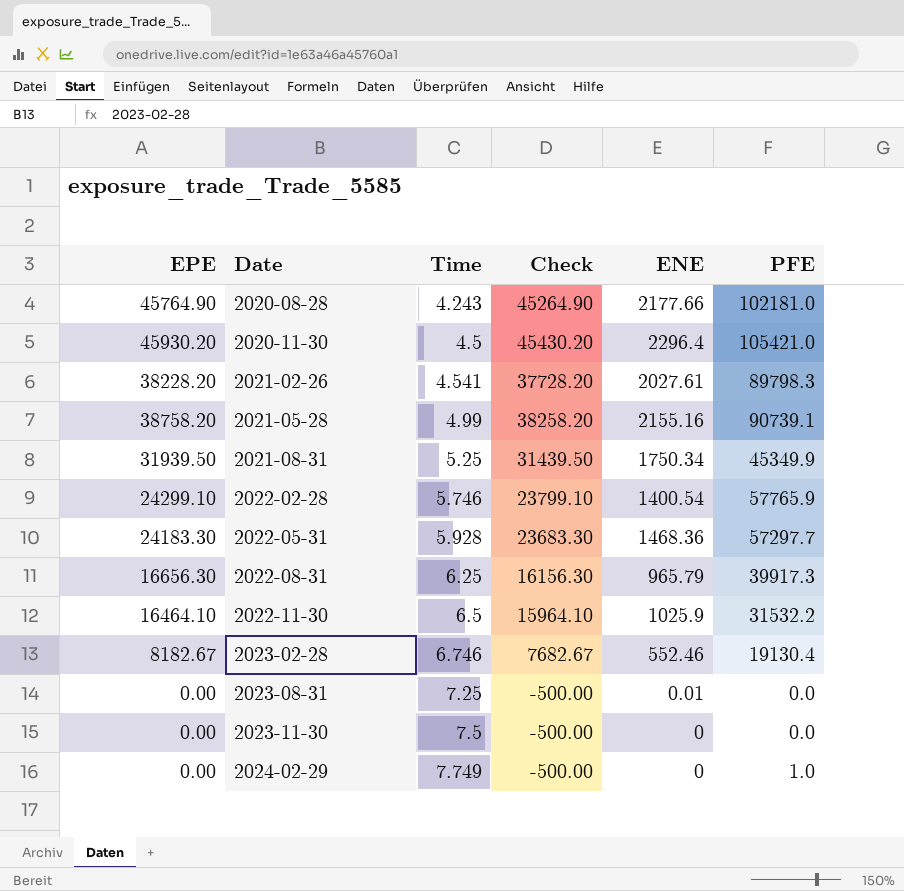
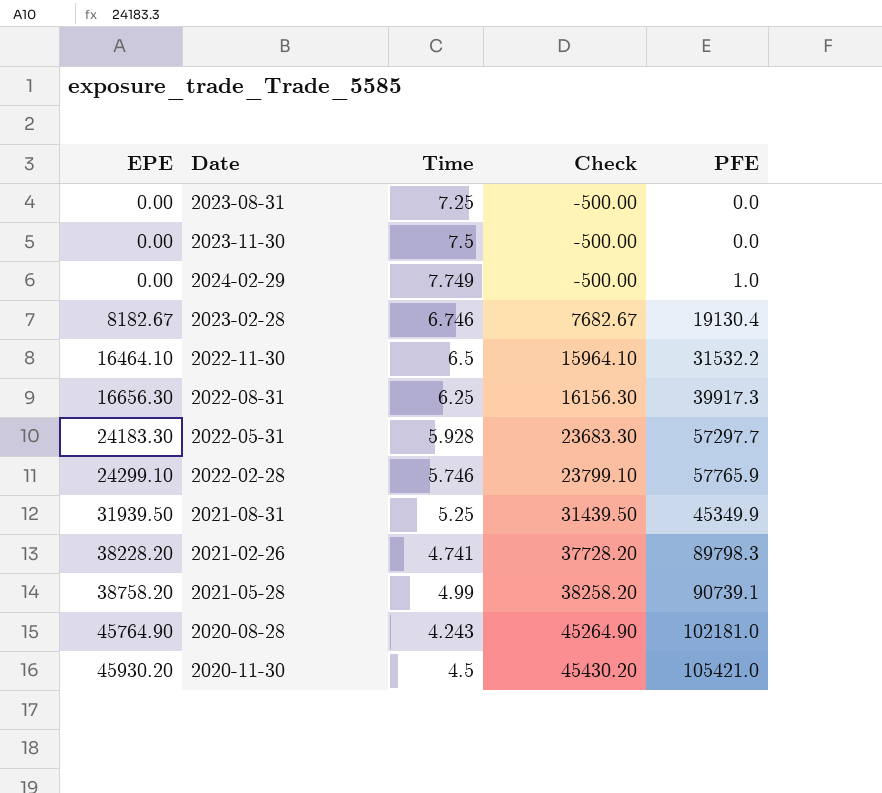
row order: Date ascending -> EPE ascending
column ENE | position: 5 -> none
2021-02-26 | Time: 4.541 -> 4.741

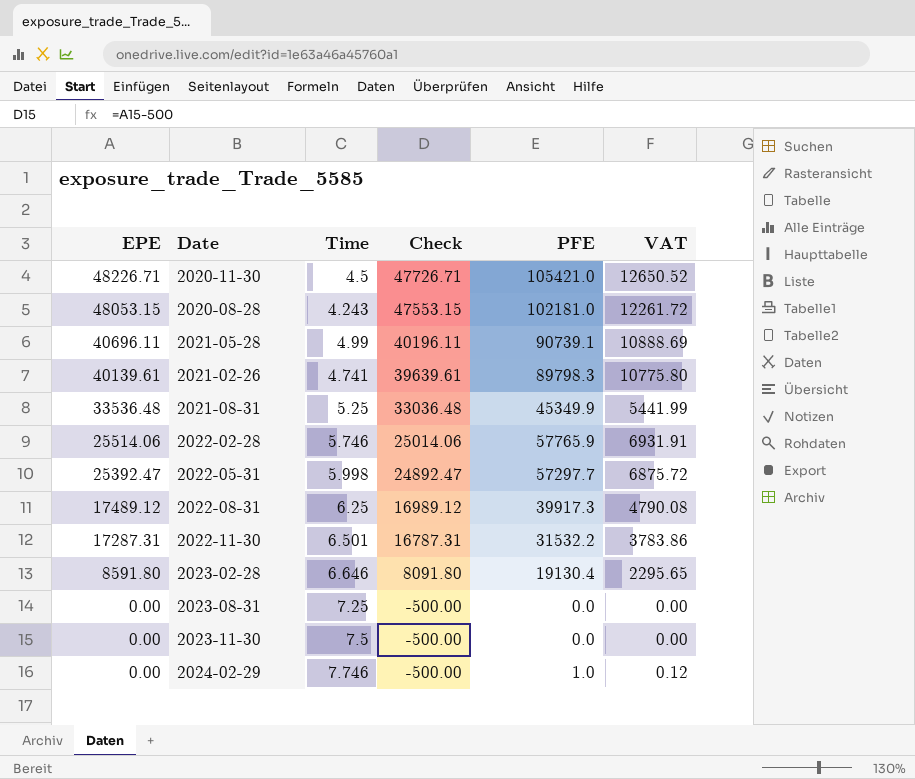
row order: EPE ascending -> EPE descending
column VAT | formula: none -> [PFE] * 0.12
2020-11-30 | EPE: 45930.20 -> 48226.71
2020-11-30 | Check: 45430.20 -> 47726.71
2020-08-28 | EPE: 45764.90 -> 48053.15
2020-08-28 | Check: 45264.90 -> 47553.15
2021-05-28 | EPE: 38758.20 -> 40696.11
2021-05-28 | Check: 38258.20 -> 40196.11
2021-02-26 | EPE: 38228.20 -> 40139.61
2021-02-26 | Check: 37728.20 -> 39639.61
2021-08-31 | EPE: 31939.50 -> 33536.48
2021-08-31 | Check: 31439.50 -> 33036.48
2022-02-28 | EPE: 24299.10 -> 25514.06
2022-02-28 | Check: 23799.10 -> 25014.06
2022-05-31 | EPE: 24183.30 -> 25392.47
2022-05-31 | Time: 5.928 -> 5.998
2022-05-31 | Check: 23683.30 -> 24892.47
2022-08-31 | EPE: 16656.30 -> 17489.12
2022-08-31 | Check: 16156.30 -> 16989.12
2022-11-30 | EPE: 16464.10 -> 17287.31
2022-11-30 | Time: 6.5 -> 6.501
2022-11-30 | Check: 15964.10 -> 16787.31
2023-02-28 | EPE: 8182.67 -> 8591.80
2023-02-28 | Time: 6.746 -> 6.646
2023-02-28 | Check: 7682.67 -> 8091.80
2024-02-29 | Time: 7.749 -> 7.746

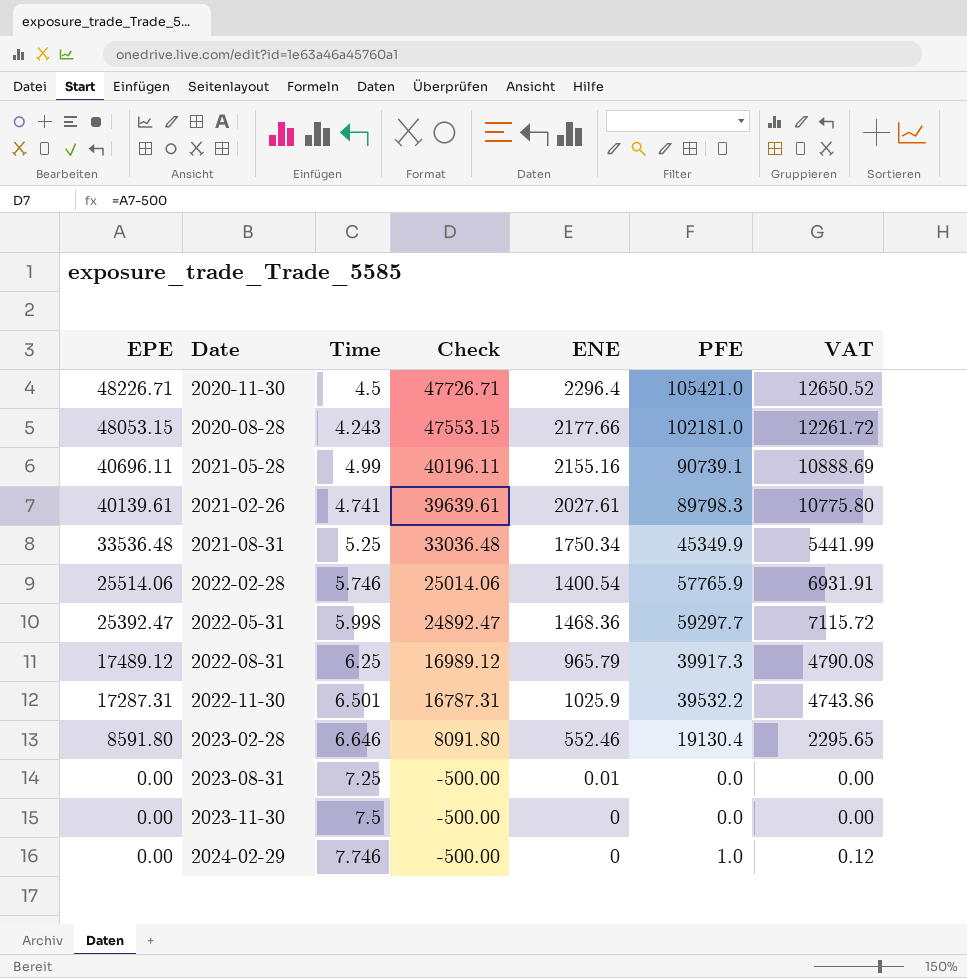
column ENE | position: none -> 5
2022-05-31 | PFE: 57297.7 -> 59297.7
2022-05-31 | VAT: 6875.72 -> 7115.72
2022-11-30 | PFE: 31532.2 -> 39532.2
2022-11-30 | VAT: 3783.86 -> 4743.86

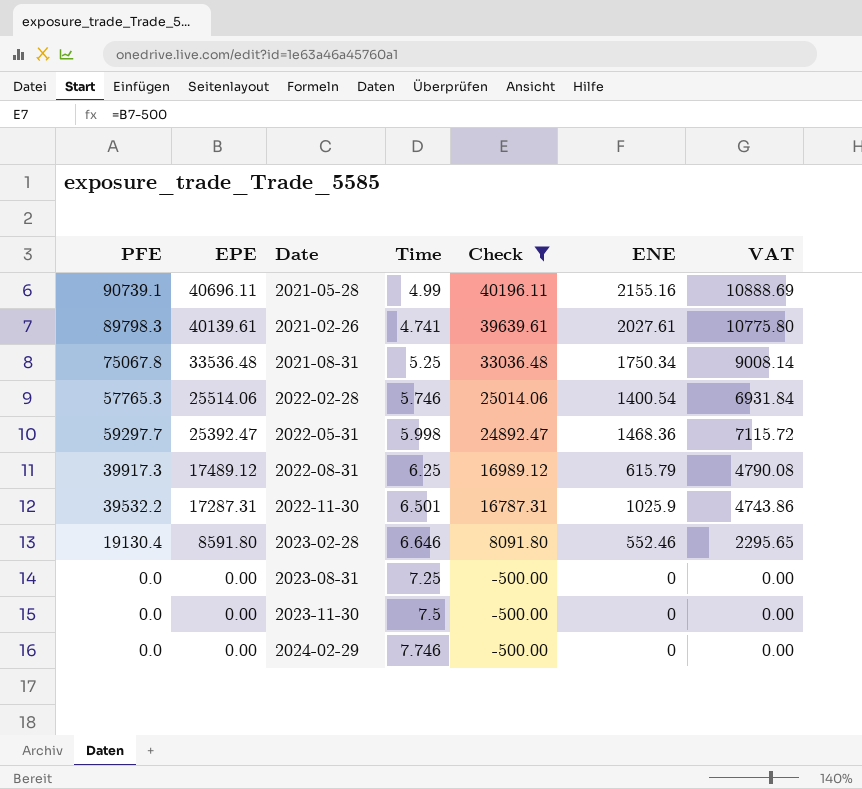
filter: none -> Check <= 40196.11
column PFE | position: 6 -> 1
2021-08-31 | PFE: 45349.9 -> 75067.8
2021-08-31 | VAT: 5441.99 -> 9008.14
2022-02-28 | PFE: 57765.9 -> 57765.3
2022-02-28 | VAT: 6931.91 -> 6931.84
2022-08-31 | ENE: 965.79 -> 615.79
2023-08-31 | ENE: 0.01 -> 0
2024-02-29 | PFE: 1.0 -> 0.0
2024-02-29 | VAT: 0.12 -> 0.00

